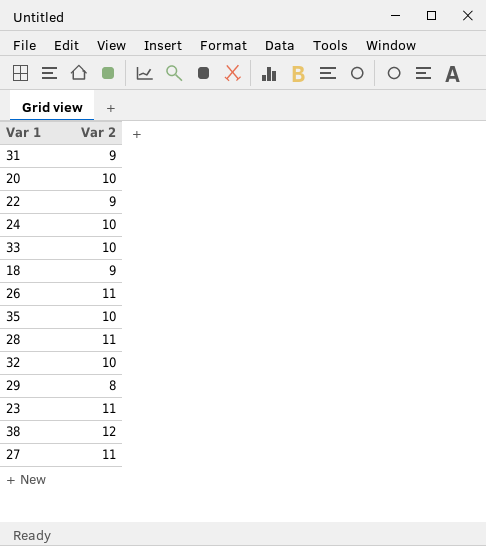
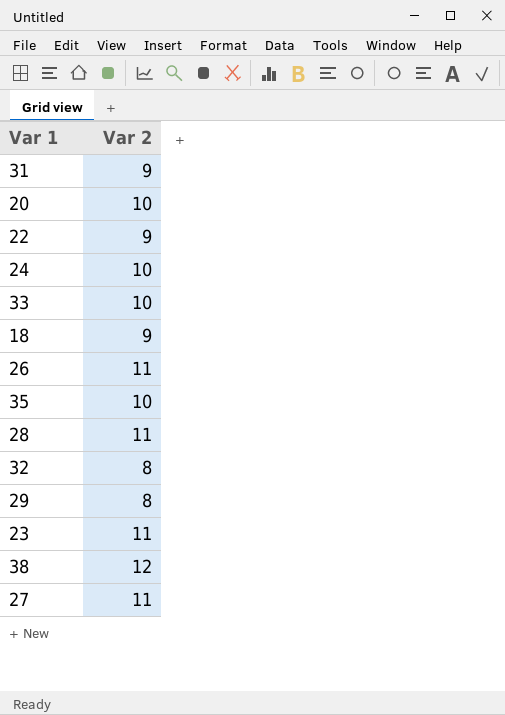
32 | Var 2: 10 -> 8

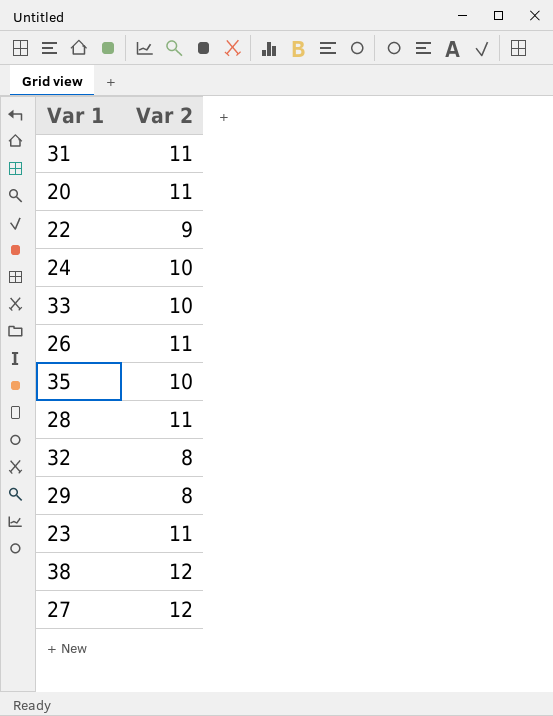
row 18: 9 -> none
31 | Var 2: 9 -> 11
20 | Var 2: 10 -> 11
27 | Var 2: 11 -> 12

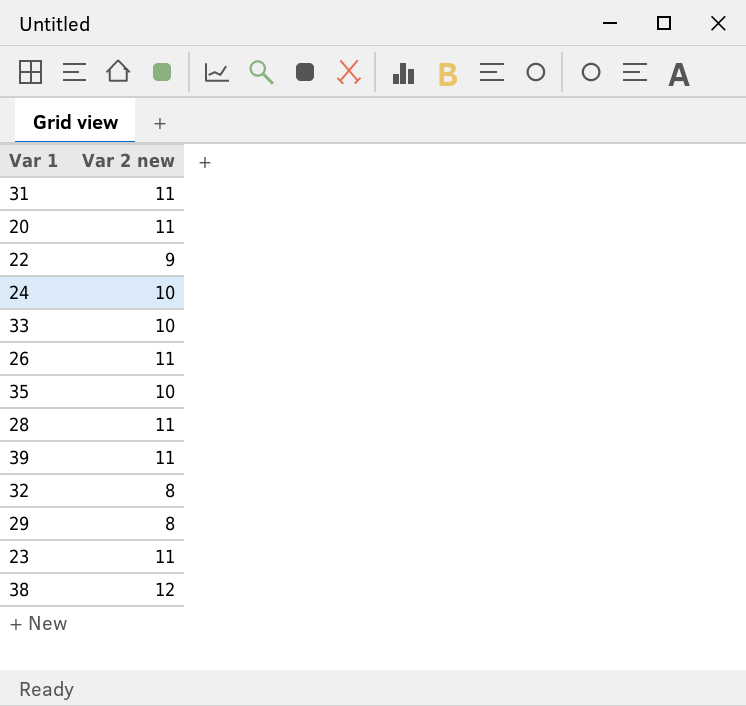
column name: Var 2 -> Var 2 new
row 27: 12 -> none
row 39: none -> 11

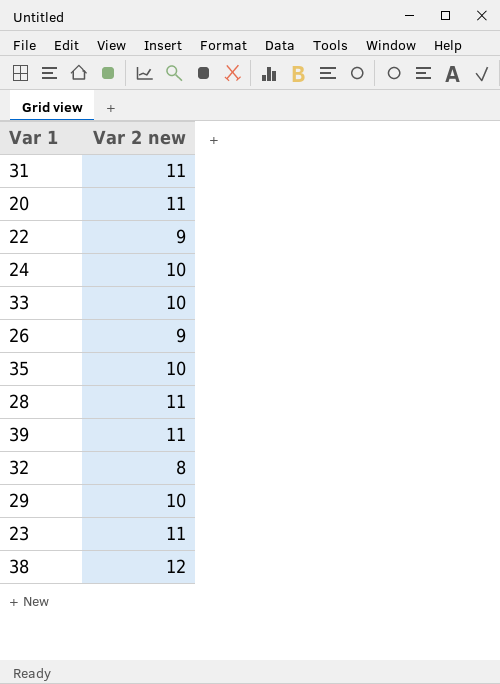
26 | Var 2 new: 11 -> 9
29 | Var 2 new: 8 -> 10

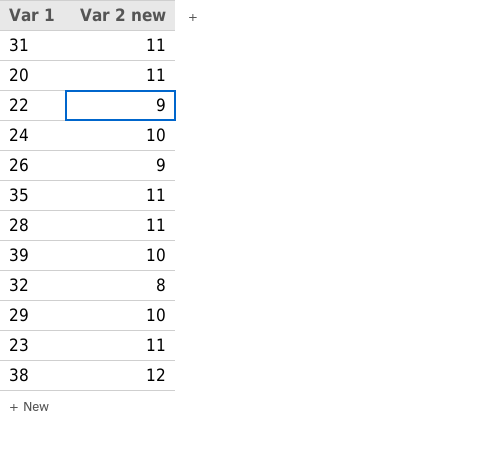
row 33: 10 -> none
35 | Var 2 new: 10 -> 11
39 | Var 2 new: 11 -> 10

